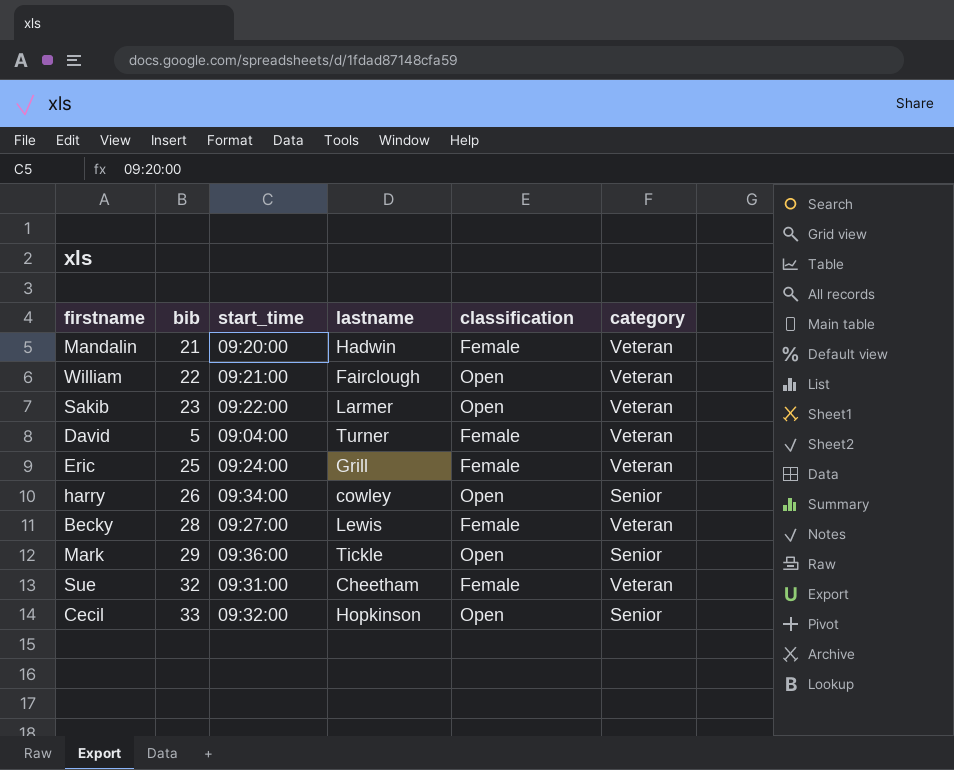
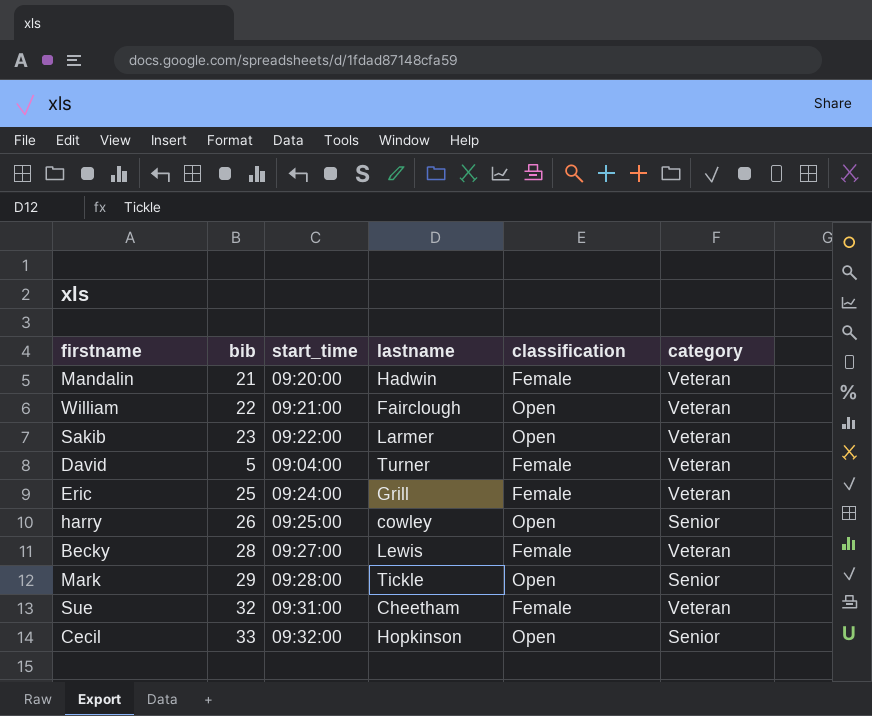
harry | start_time: 09:34:00 -> 09:25:00
Mark | start_time: 09:36:00 -> 09:28:00

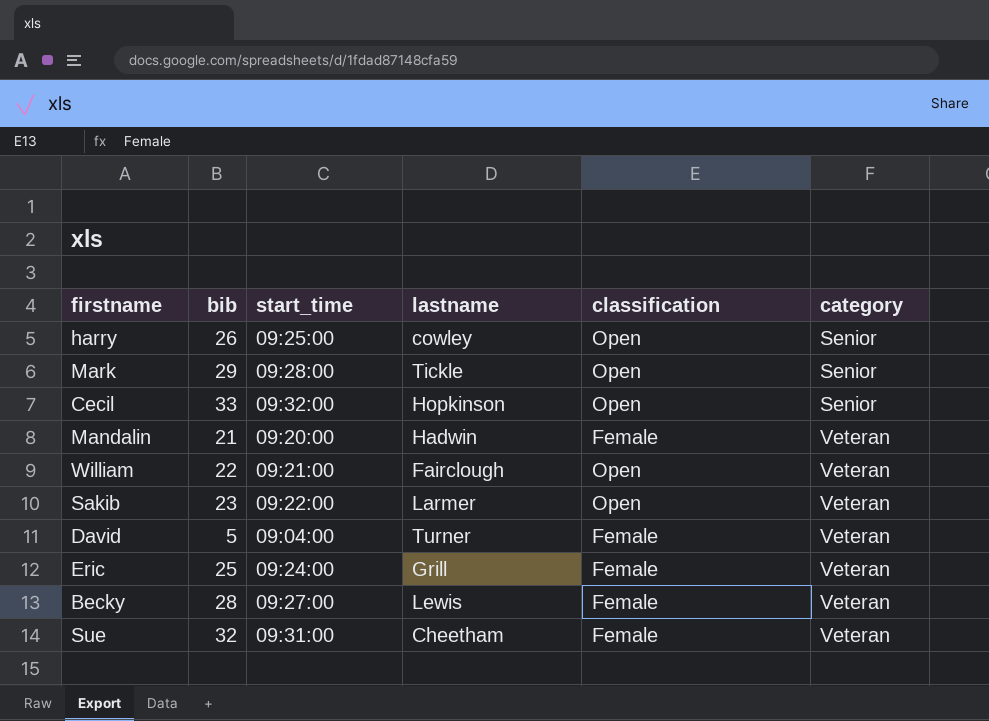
row order: none -> category ascending

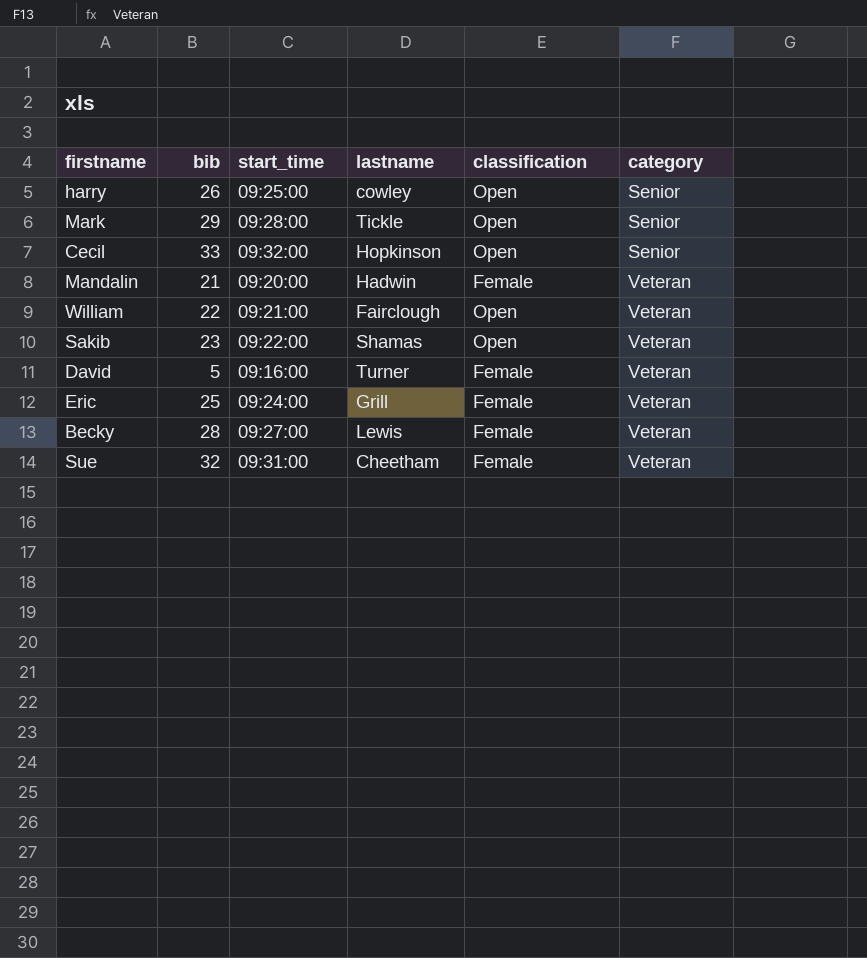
Sakib | lastname: Larmer -> Shamas
David | start_time: 09:04:00 -> 09:16:00

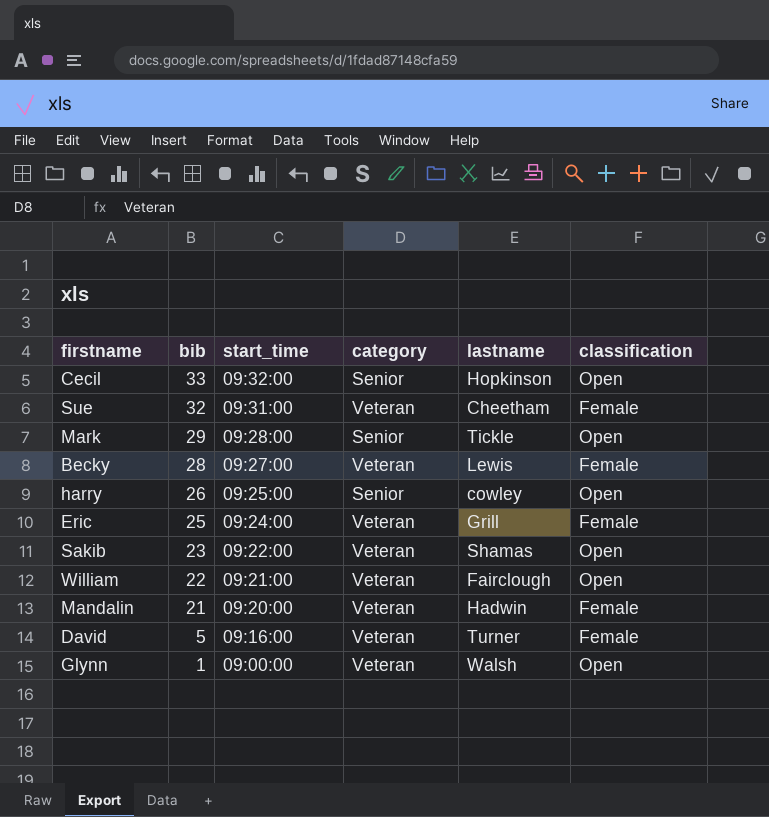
row order: category ascending -> bib descending
column category | position: 6 -> 4
row Glynn: none -> 1 | 09:00:00 | Veteran | Walsh | Open

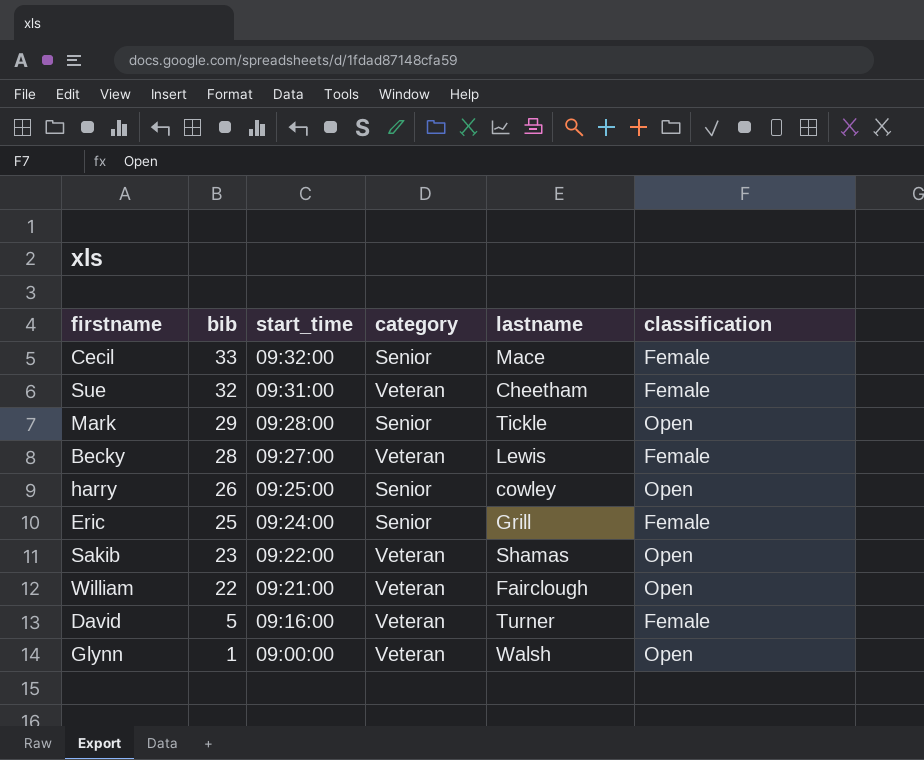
row Mandalin: 21 | 09:20:00 | Veteran | Hadwin | Female -> none
Cecil | lastname: Hopkinson -> Mace
Cecil | classification: Open -> Female
Eric | category: Veteran -> Senior

